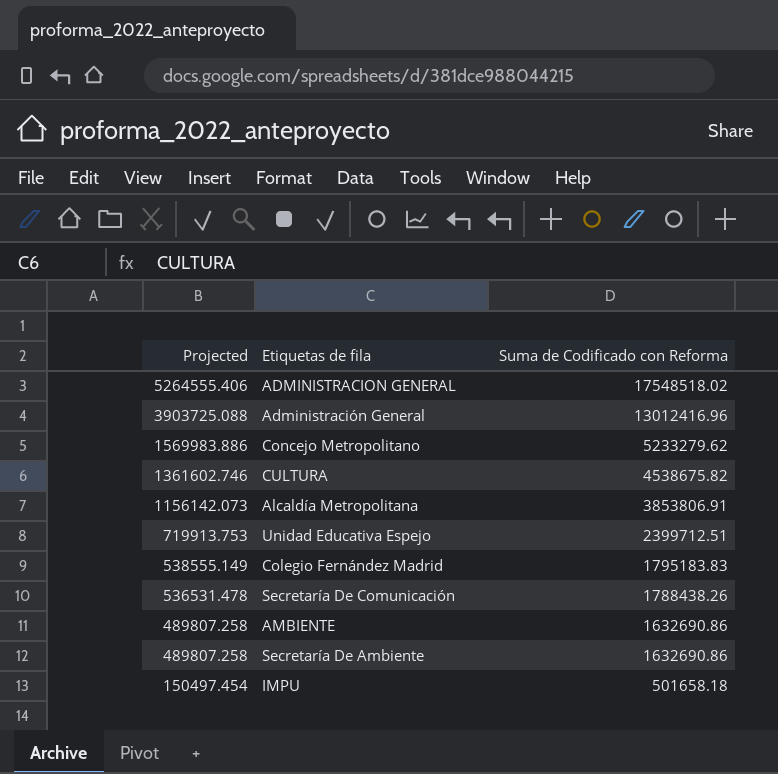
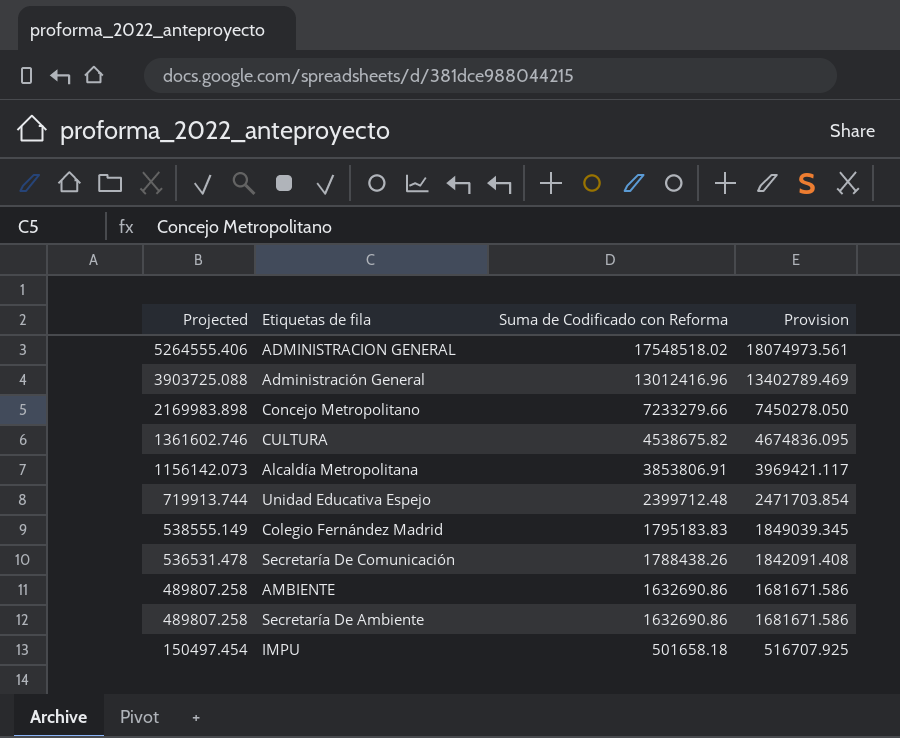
column Provision | formula: none -> [Suma de Codificado con Reforma] * 1.03
Concejo Metropolitano | Projected: 1569983.886 -> 2169983.898
Concejo Metropolitano | Suma de Codificado con Reforma: 5233279.62 -> 7233279.66
Unidad Educativa Espejo | Projected: 719913.753 -> 719913.744
Unidad Educativa Espejo | Suma de Codificado con Reforma: 2399712.51 -> 2399712.48

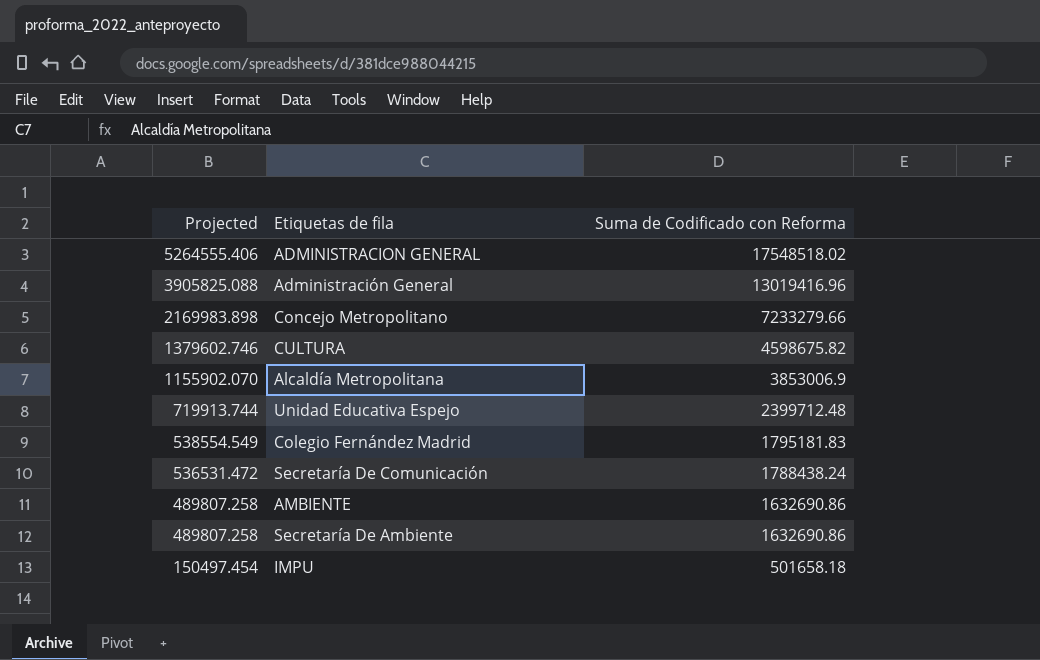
column Provision | formula: [Suma de Codificado con Reforma] * 1.03 -> none
Administración General | Projected: 3903725.088 -> 3905825.088
Administración General | Suma de Codificado con Reforma: 13012416.96 -> 13019416.96
CULTURA | Projected: 1361602.746 -> 1379602.746
CULTURA | Suma de Codificado con Reforma: 4538675.82 -> 4598675.82
Alcaldía Metropolitana | Projected: 1156142.073 -> 1155902.070
Alcaldía Metropolitana | Suma de Codificado con Reforma: 3853806.91 -> 3853006.9
Colegio Fernández Madrid | Projected: 538555.149 -> 538554.549
Colegio Fernández Madrid | Suma de Codificado con Reforma: 1795183.83 -> 1795181.83
Secretaría De Comunicación | Projected: 536531.478 -> 536531.472
Secretaría De Comunicación | Suma de Codificado con Reforma: 1788438.26 -> 1788438.24

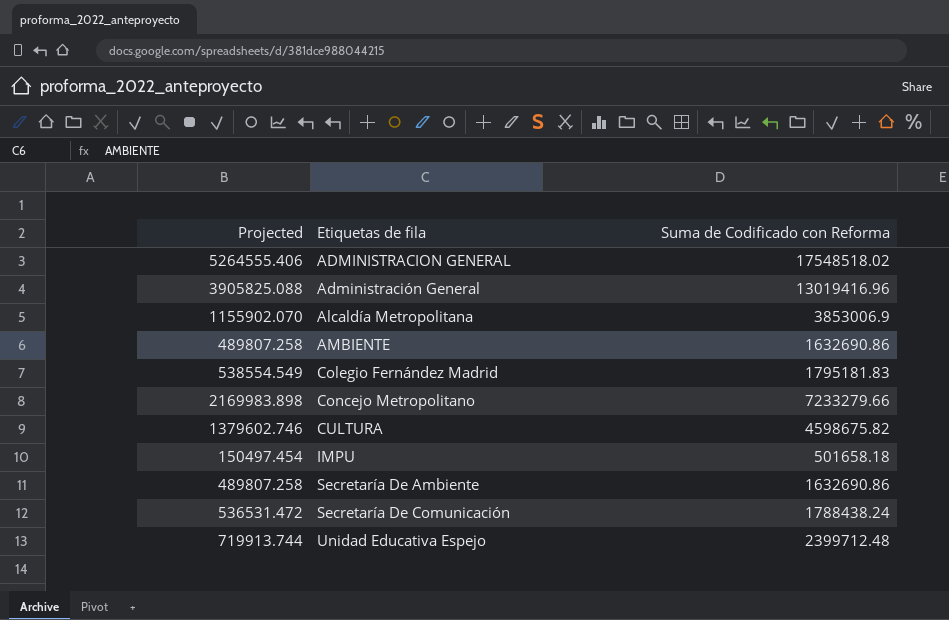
row order: Projected descending -> Etiquetas de fila ascending

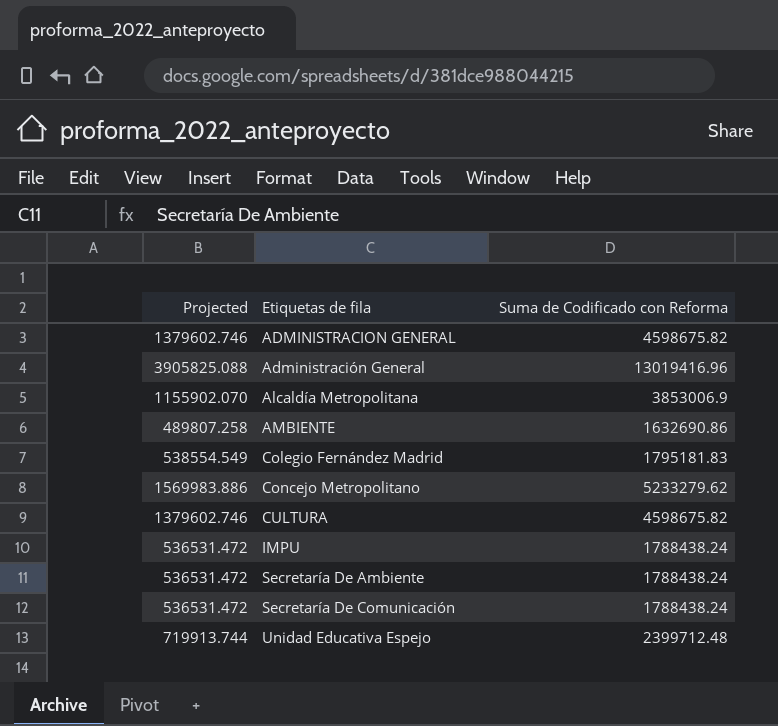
ADMINISTRACION GENERAL | Projected: 5264555.406 -> 1379602.746
ADMINISTRACION GENERAL | Suma de Codificado con Reforma: 17548518.02 -> 4598675.82
Concejo Metropolitano | Projected: 2169983.898 -> 1569983.886
Concejo Metropolitano | Suma de Codificado con Reforma: 7233279.66 -> 5233279.62
IMPU | Projected: 150497.454 -> 536531.472
IMPU | Suma de Codificado con Reforma: 501658.18 -> 1788438.24
Secretaría De Ambiente | Projected: 489807.258 -> 536531.472
Secretaría De Ambiente | Suma de Codificado con Reforma: 1632690.86 -> 1788438.24

